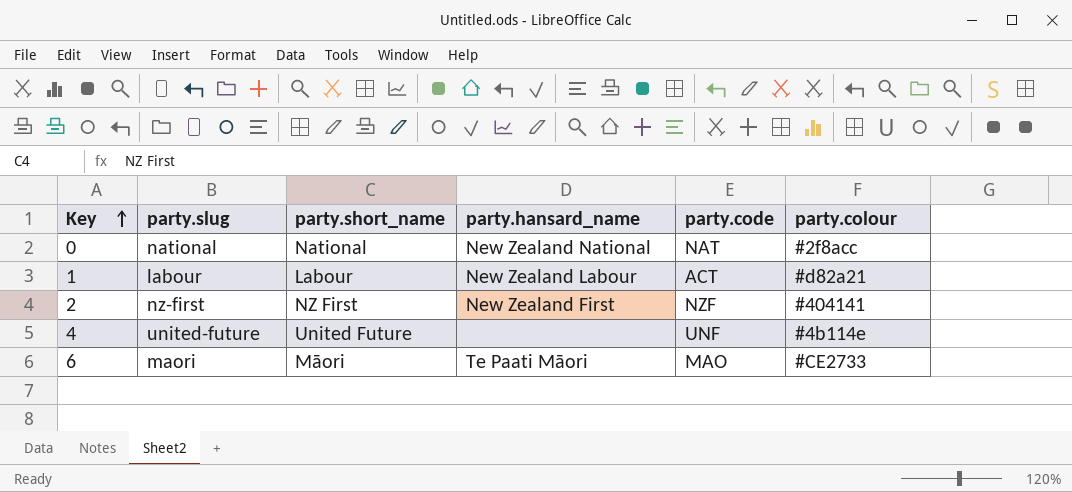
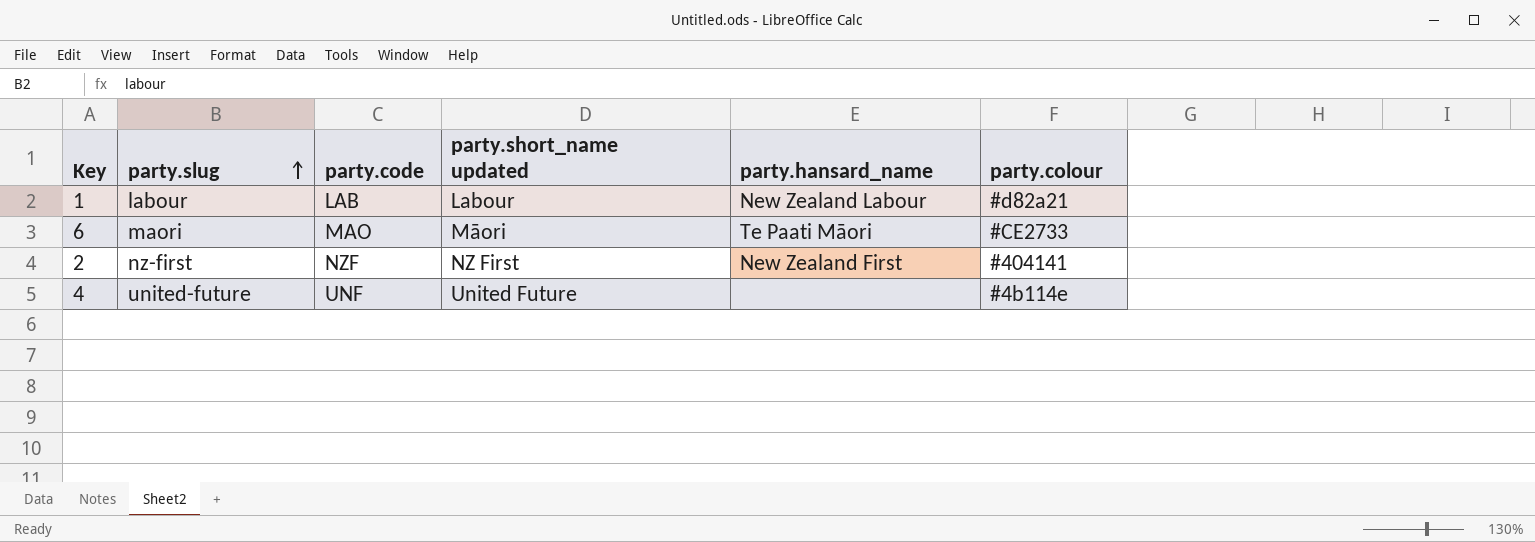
row order: Key ascending -> party.slug ascending
column party.code | position: 5 -> 3
column name: party.short_name -> party.short_name updated
row 0: national | National | New Zealand National | NAT | #2f8acc -> none
1 | party.code: ACT -> LAB

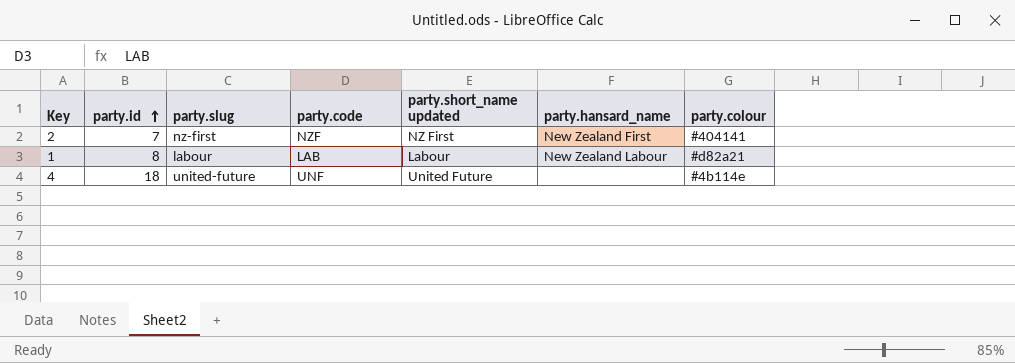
row order: party.slug ascending -> party.id ascending
column party.id | position: none -> 2
row 6: maori | MAO | Māori | Te Paati Māori | #CE2733 -> none

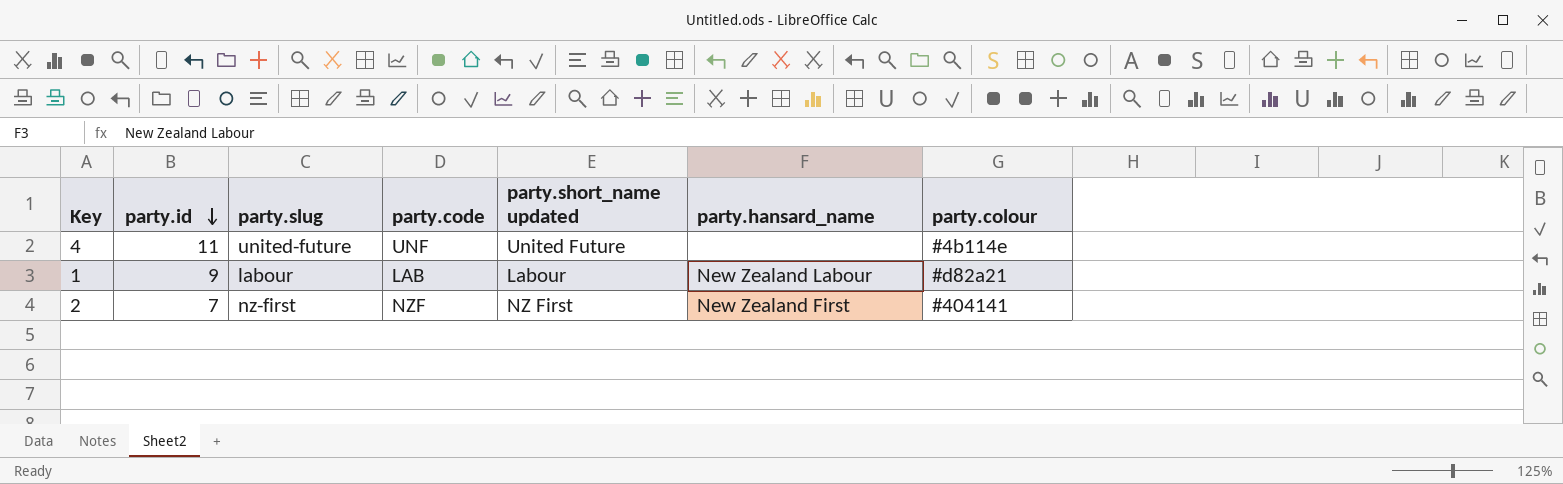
row order: party.id ascending -> party.id descending
4 | party.id: 18 -> 11
1 | party.id: 8 -> 9

